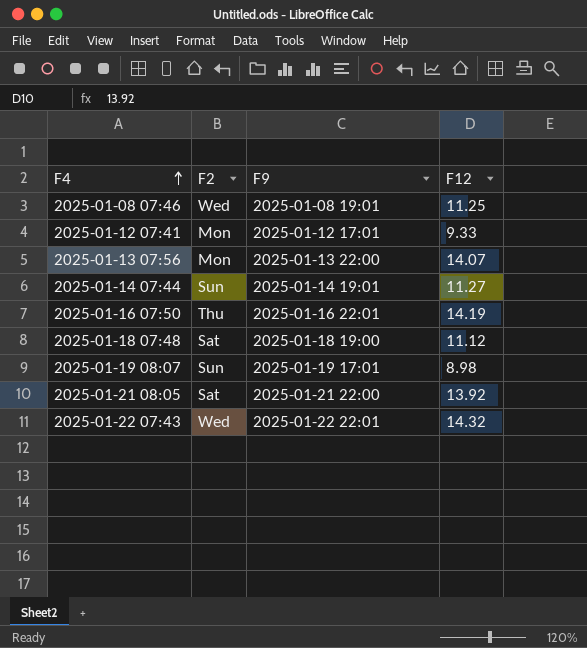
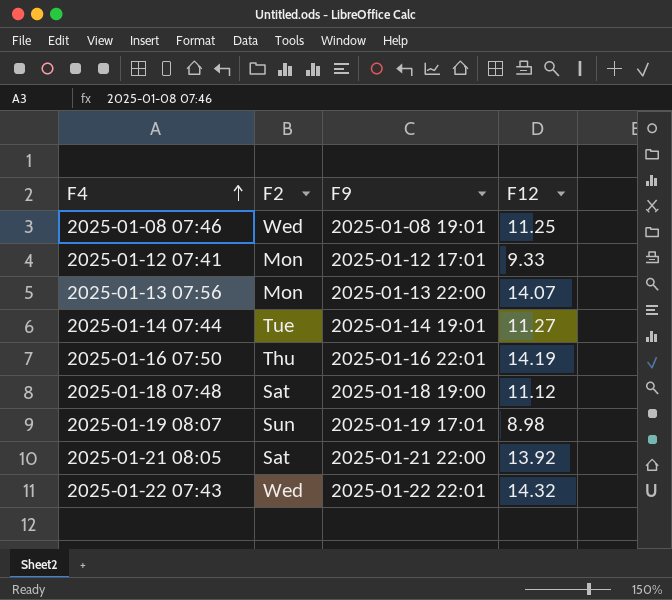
2025-01-14 07:44 | F2: Sun -> Tue

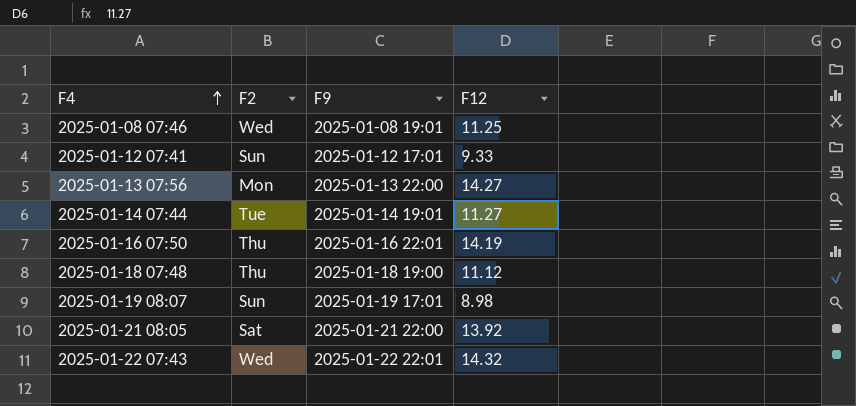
2025-01-12 07:41 | F2: Mon -> Sun
2025-01-13 07:56 | F12: 14.07 -> 14.27
2025-01-18 07:48 | F2: Sat -> Thu

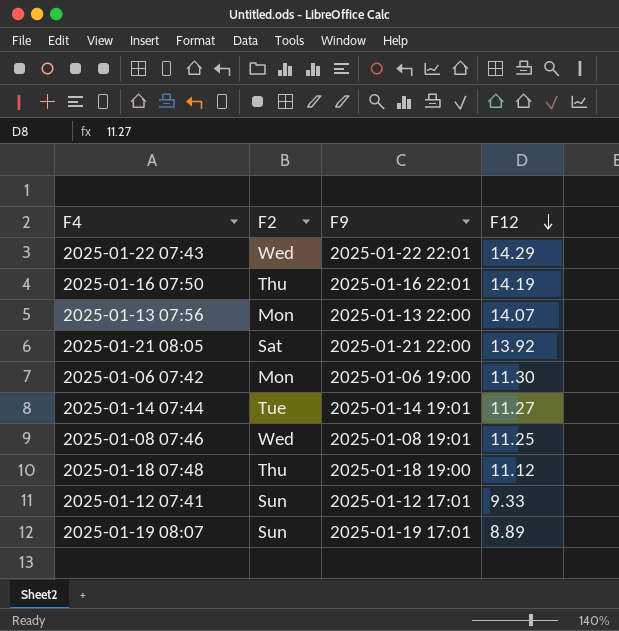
row order: F4 ascending -> F12 descending
2025-01-22 07:43 | F12: 14.32 -> 14.29
2025-01-13 07:56 | F12: 14.27 -> 14.07
row 2025-01-06 07:42: none -> Mon | 2025-01-06 19:00 | 11.30
2025-01-19 08:07 | F12: 8.98 -> 8.89

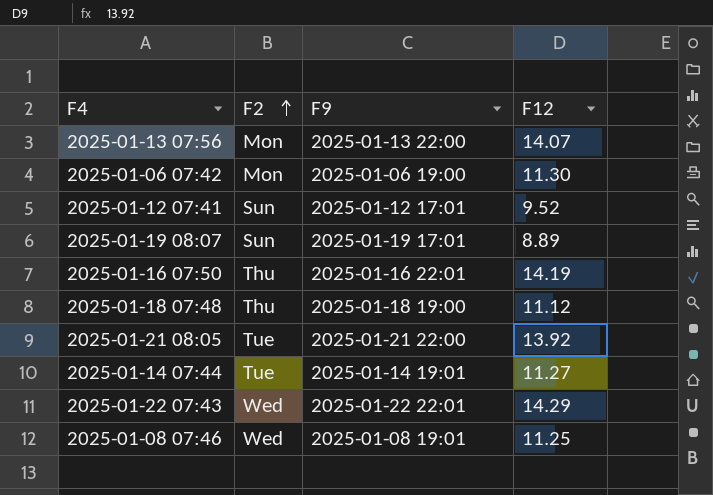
row order: F12 descending -> F2 ascending
2025-01-12 07:41 | F12: 9.33 -> 9.52
2025-01-21 08:05 | F2: Sat -> Tue

